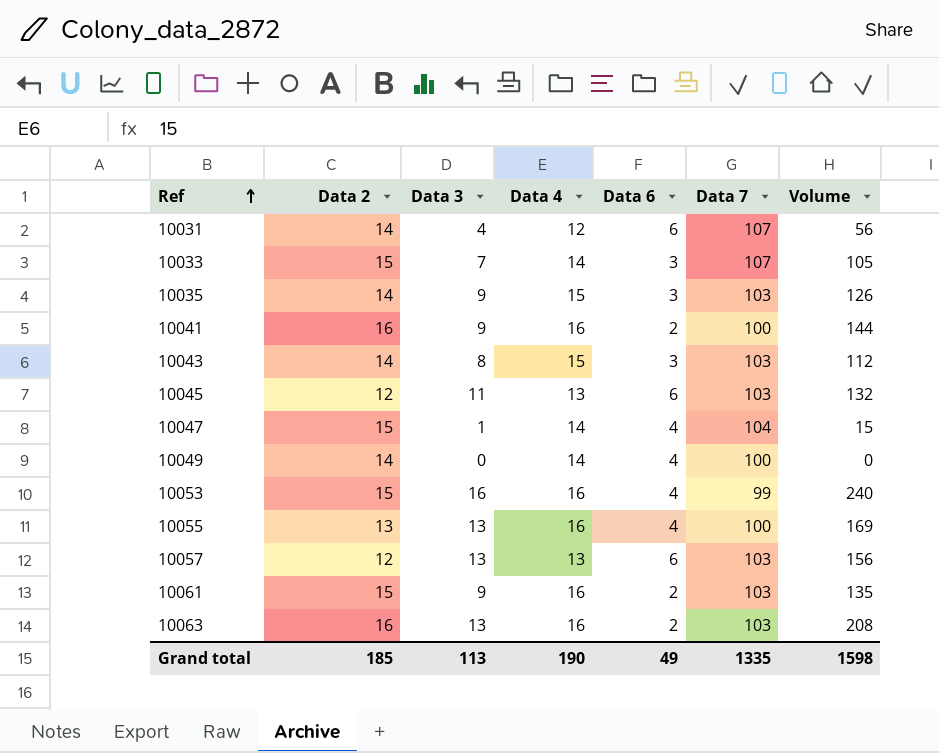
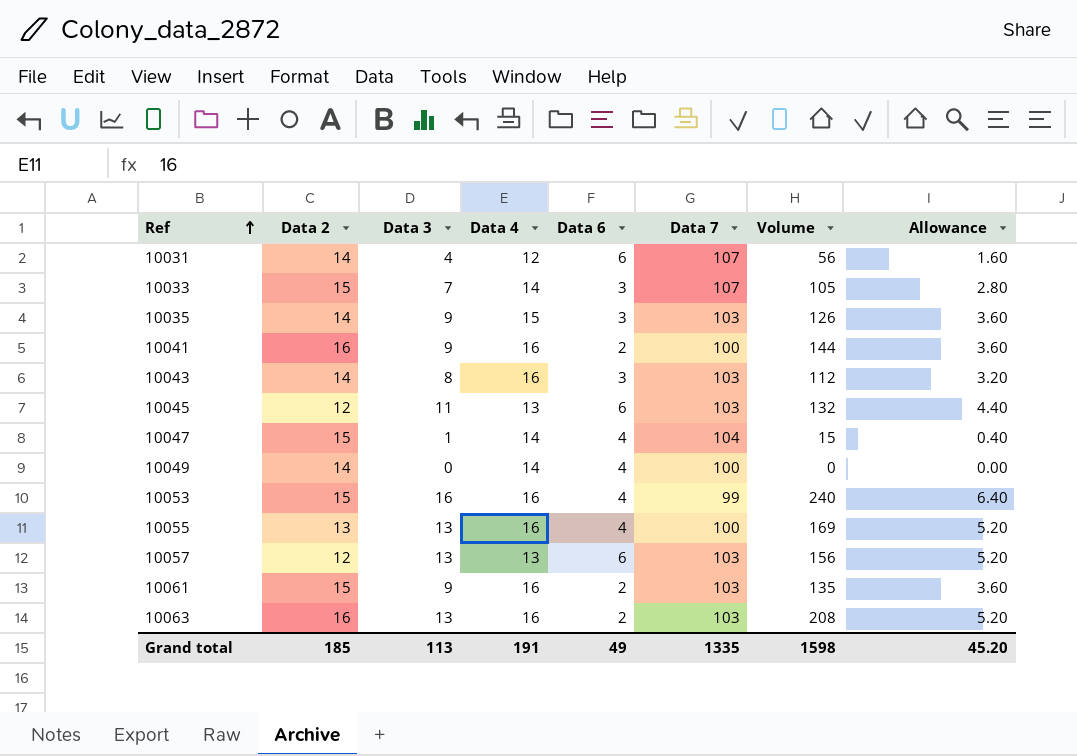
column Allowance | formula: none -> [Data 3] * 0.4
10043 | Data 4: 15 -> 16
Grand total | Data 4: 190 -> 191

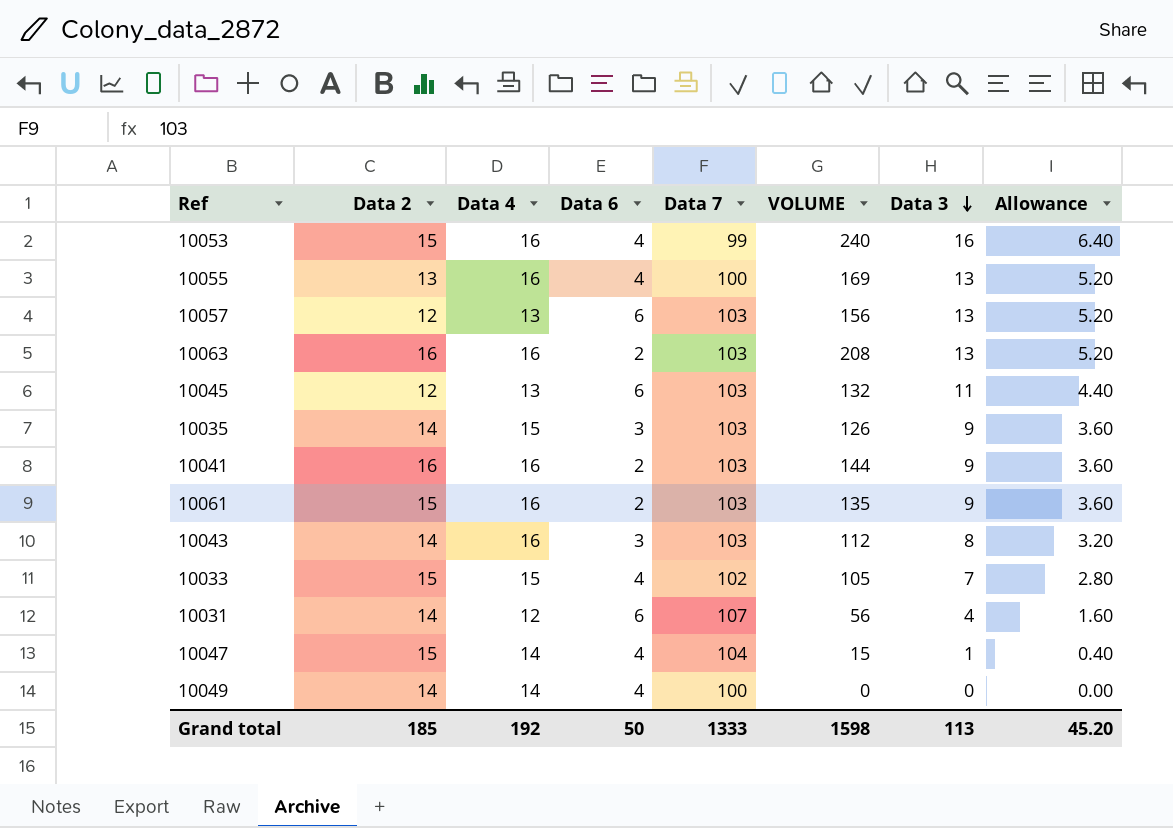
row order: Ref ascending -> Data 3 descending
column name: Volume -> VOLUME
column Data 3 | position: 3 -> 7
10041 | Data 7: 100 -> 103
10033 | Data 4: 14 -> 15
10033 | Data 6: 3 -> 4
10033 | Data 7: 107 -> 102
Grand total | Data 4: 191 -> 192
Grand total | Data 6: 49 -> 50
Grand total | Data 7: 1335 -> 1333

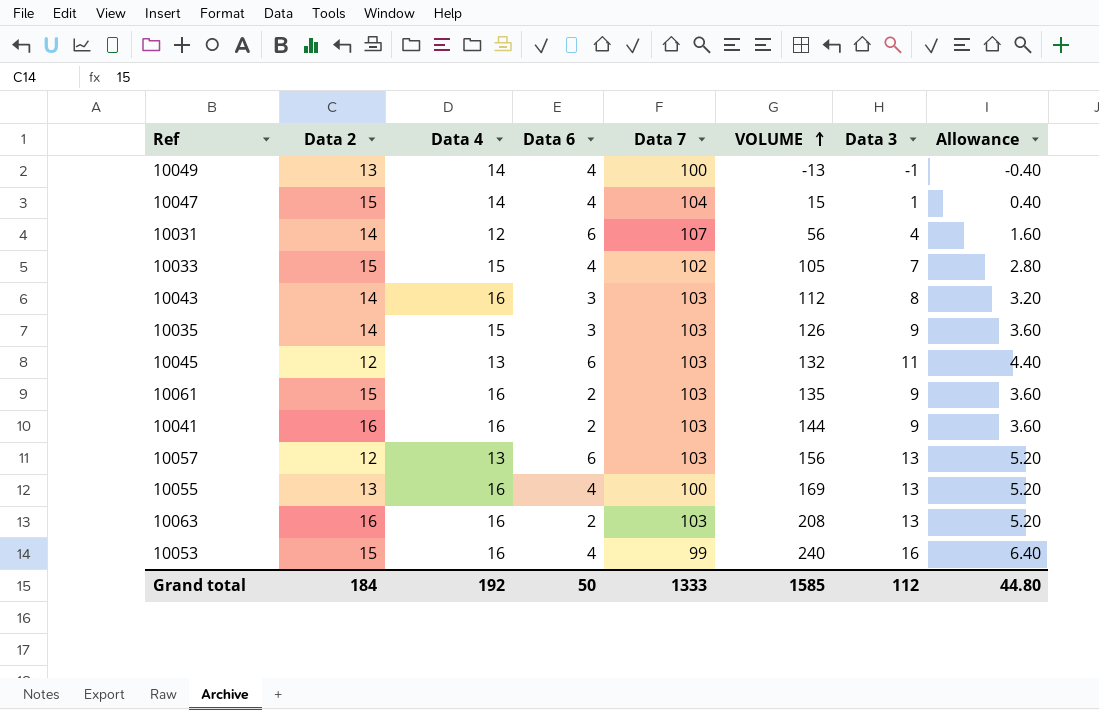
row order: Data 3 descending -> VOLUME ascending
10049 | Data 2: 14 -> 13
10049 | VOLUME: 0 -> -13
10049 | Data 3: 0 -> -1
10049 | Allowance: 0.00 -> -0.40
Grand total | Data 2: 185 -> 184
Grand total | VOLUME: 1598 -> 1585
Grand total | Data 3: 113 -> 112
Grand total | Allowance: 45.20 -> 44.80

